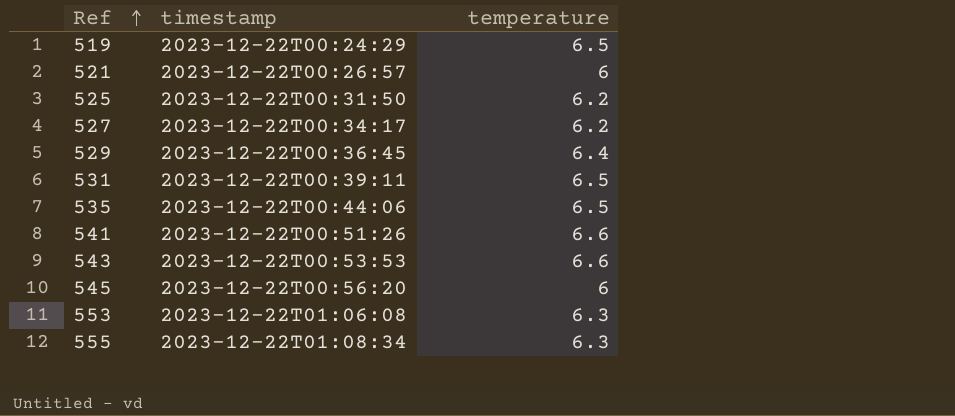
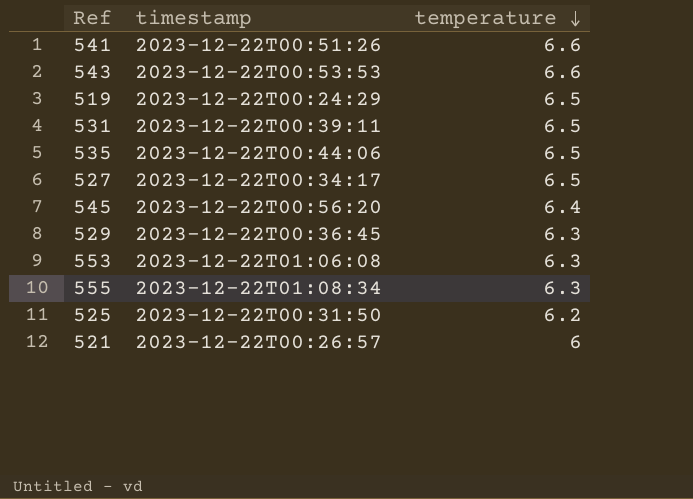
row order: Ref ascending -> temperature descending
527 | temperature: 6.2 -> 6.5
545 | temperature: 6 -> 6.4
529 | temperature: 6.4 -> 6.3

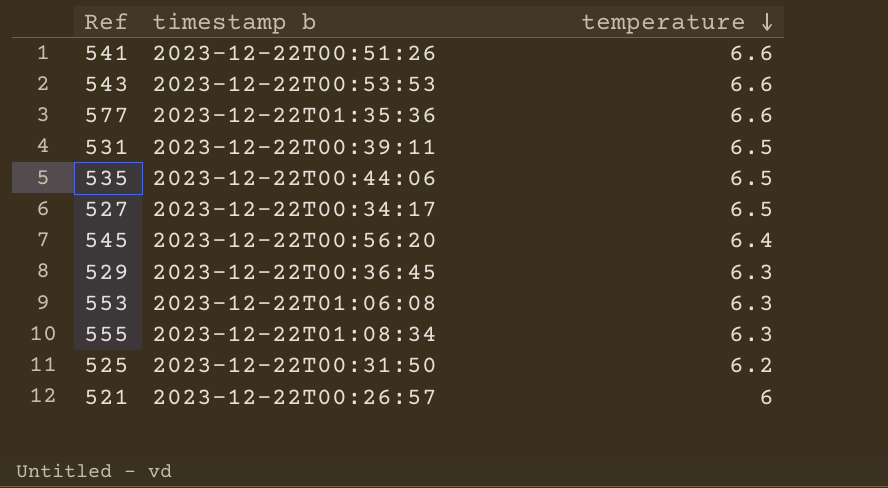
column name: timestamp -> timestamp b
row 519: 2023-12-22T00:24:29 | 6.5 -> none
row 577: none -> 2023-12-22T01:35:36 | 6.6

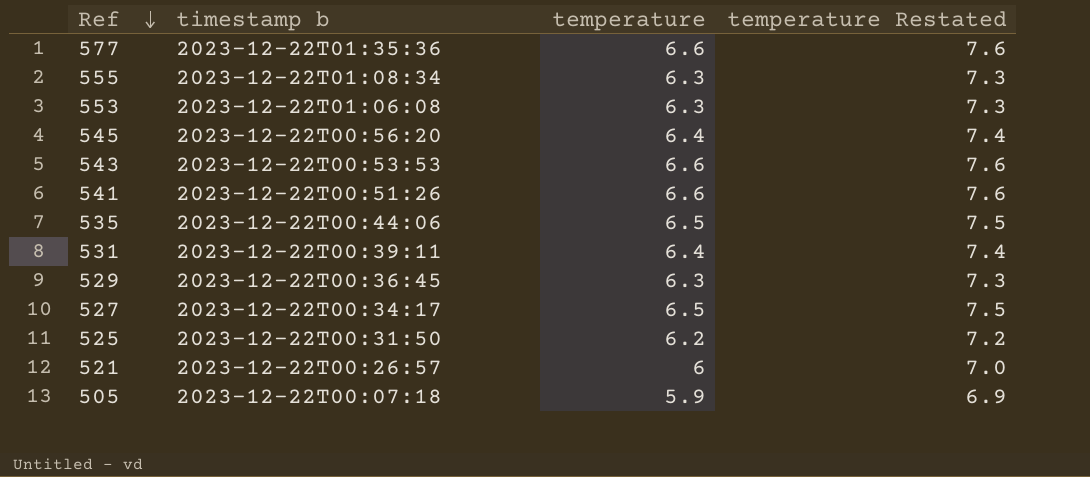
row order: temperature descending -> Ref descending
column temperature Restated | formula: none -> [temperature] + 1
531 | temperature: 6.5 -> 6.4
row 505: none -> 2023-12-22T00:07:18 | 5.9 | 6.9

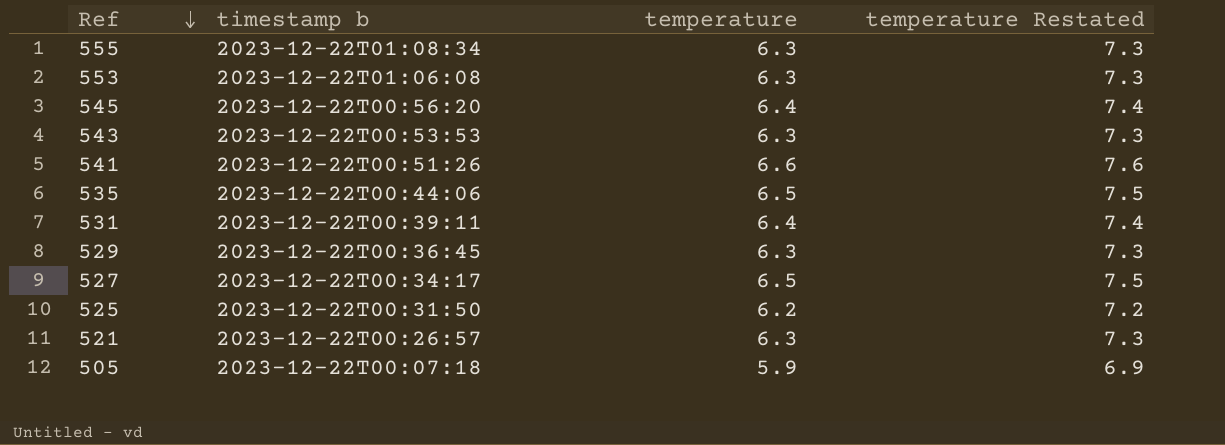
row 577: 2023-12-22T01:35:36 | 6.6 | 7.6 -> none
543 | temperature: 6.6 -> 6.3
543 | temperature Restated: 7.6 -> 7.3
521 | temperature: 6 -> 6.3
521 | temperature Restated: 7.0 -> 7.3

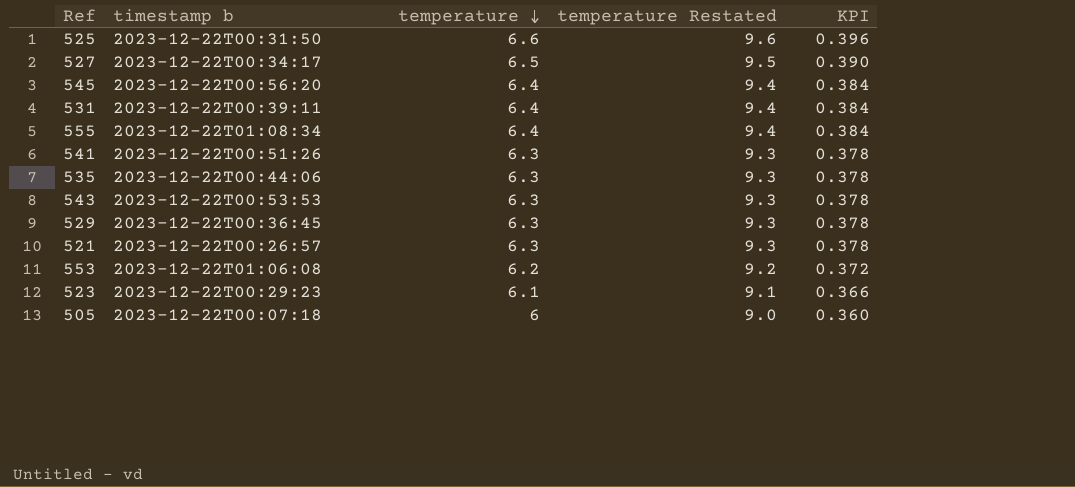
row order: Ref descending -> temperature descending
column temperature Restated | formula: [temperature] + 1 -> [temperature] + 3
column KPI | formula: none -> [temperature] * 0.06
525 | temperature: 6.2 -> 6.6
555 | temperature: 6.3 -> 6.4
541 | temperature: 6.6 -> 6.3
535 | temperature: 6.5 -> 6.3
553 | temperature: 6.3 -> 6.2
row 523: none -> 2023-12-22T00:29:23 | 6.1 | 9.1 | 0.366
505 | temperature: 5.9 -> 6

